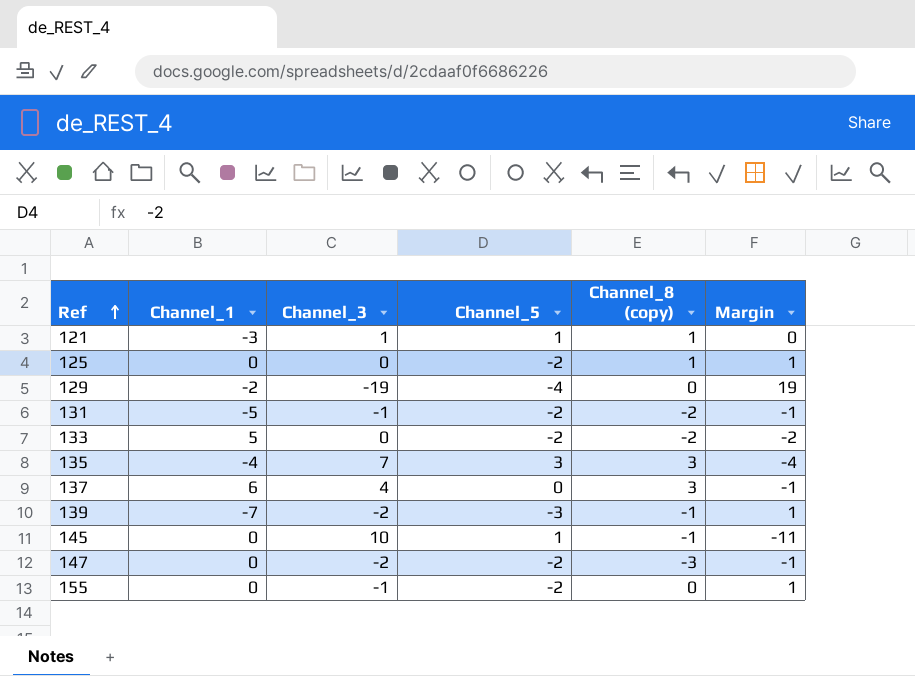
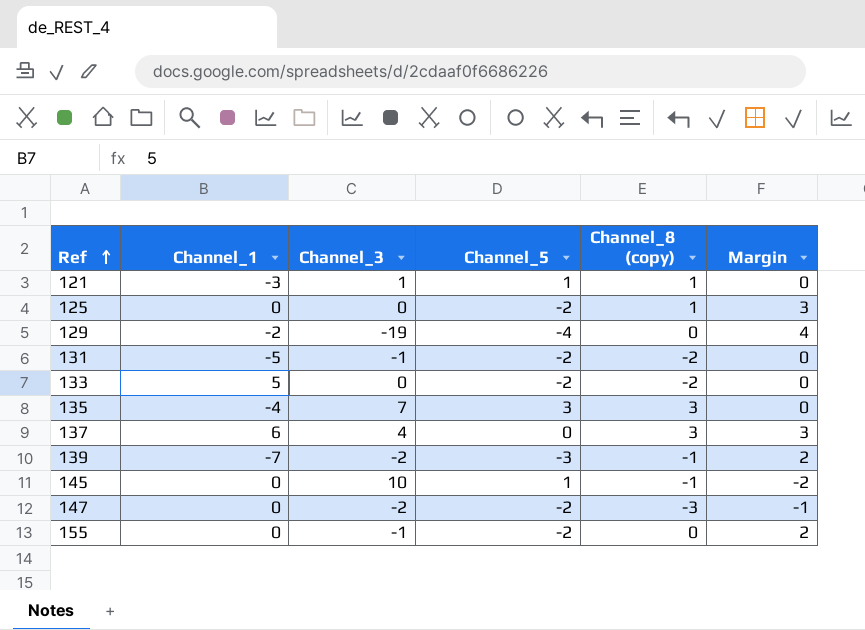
column Margin | formula: [Channel_8 (copy)] - [Channel_3] -> [Channel_8 (copy)] - [Channel_5]

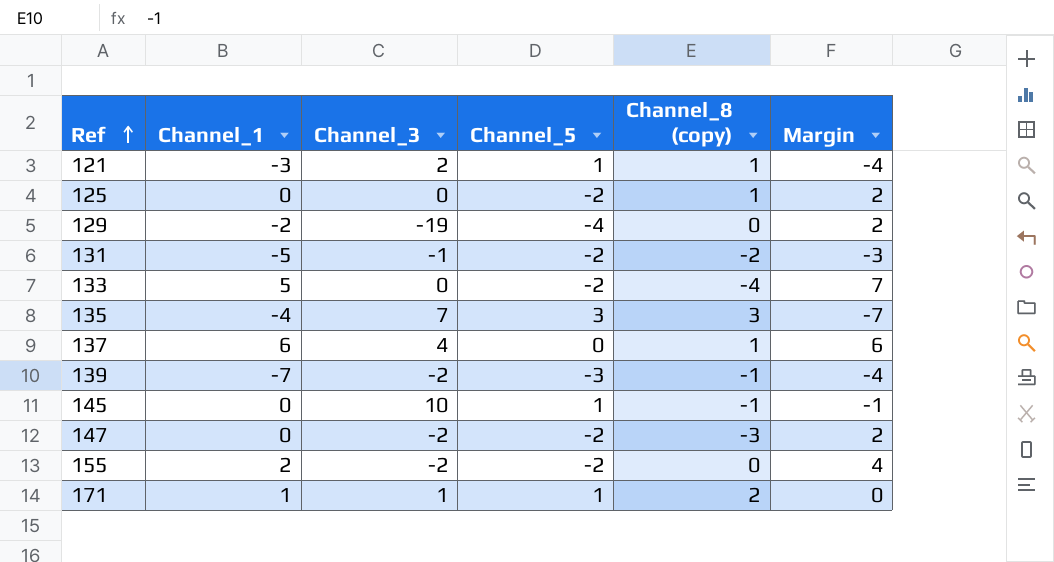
column Margin | formula: [Channel_8 (copy)] - [Channel_5] -> [Channel_1] - [Channel_5]
121 | Channel_3: 1 -> 2
133 | Channel_8 (copy): -2 -> -4
137 | Channel_8 (copy): 3 -> 1
155 | Channel_1: 0 -> 2
155 | Channel_3: -1 -> -2
row 171: none -> 1 | 1 | 1 | 2 | 0

